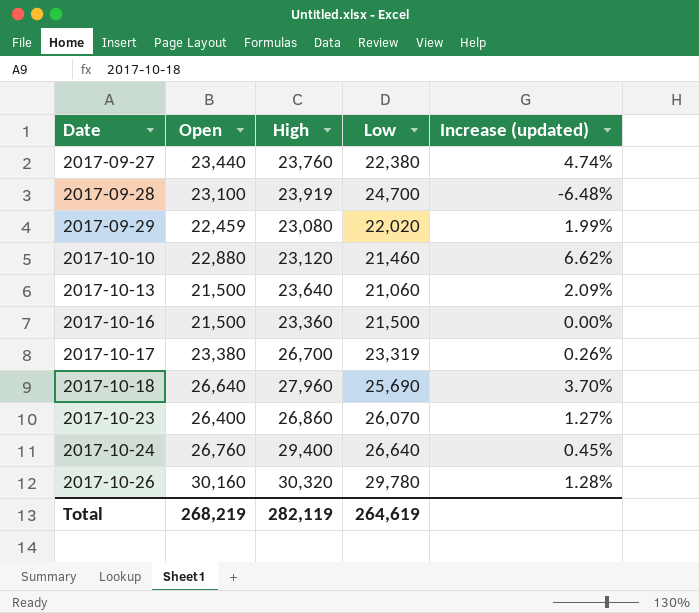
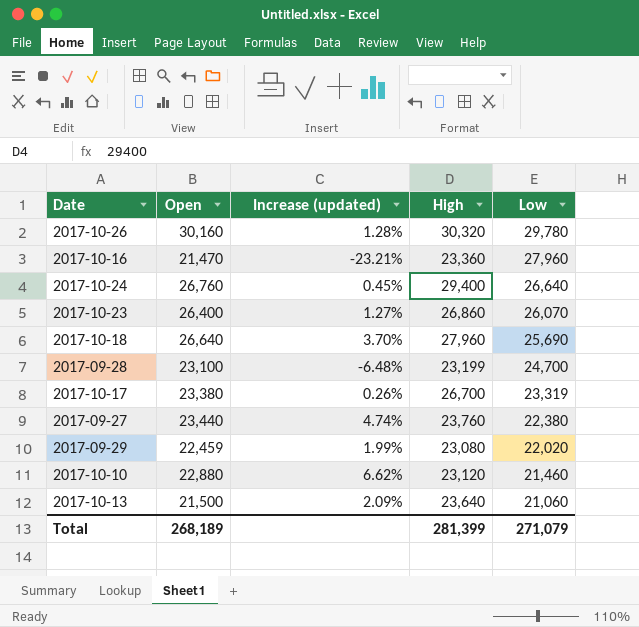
row order: Date ascending -> Low descending
column Increase (updated) | position: 5 -> 3
2017-10-16 | Open: 21,500 -> 21,470
2017-10-16 | Increase (updated): 0.00% -> -23.21%
2017-10-16 | Low: 21,500 -> 27,960
2017-09-28 | High: 23,919 -> 23,199
Total | Open: 268,219 -> 268,189
Total | High: 282,119 -> 281,399
Total | Low: 264,619 -> 271,079

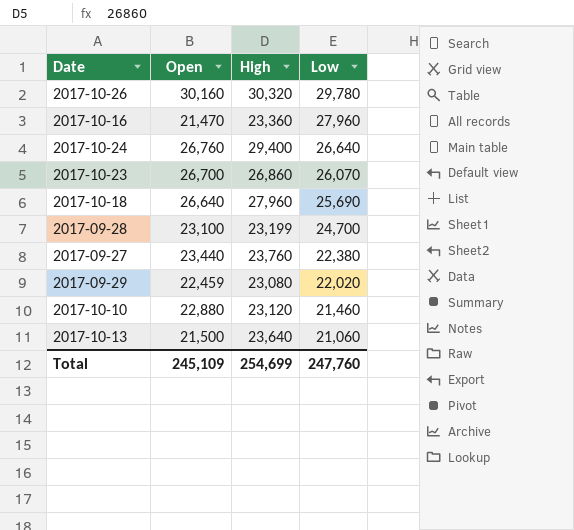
column Increase (updated) | formula: ([Open] - [Low]) / [Low] -> none
row 2017-10-17: 23,380 | 0.26% | 26,700 | 23,319 -> none
2017-10-23 | Open: 26,400 -> 26,700
Total | Open: 268,189 -> 245,109
Total | High: 281,399 -> 254,699
Total | Low: 271,079 -> 247,760

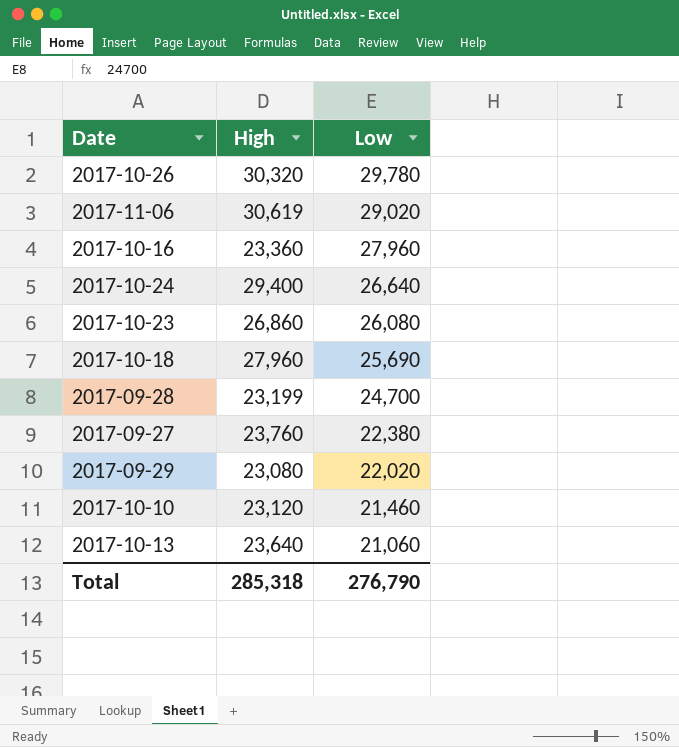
column Open | position: 2 -> none
row 2017-11-06: none -> 30,619 | 29,020
2017-10-23 | Low: 26,070 -> 26,080
Total | High: 254,699 -> 285,318
Total | Low: 247,760 -> 276,790

